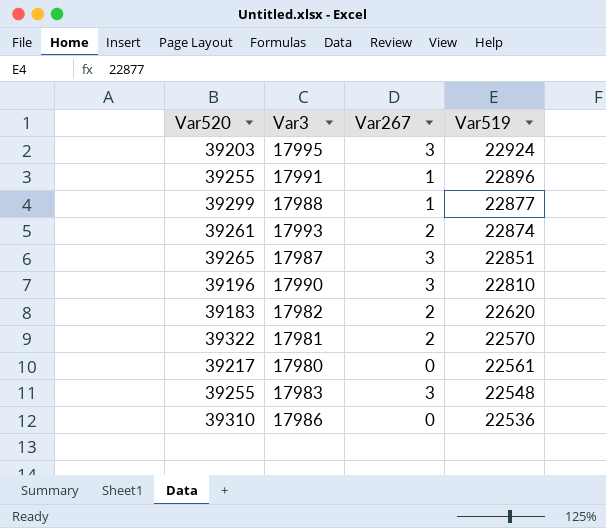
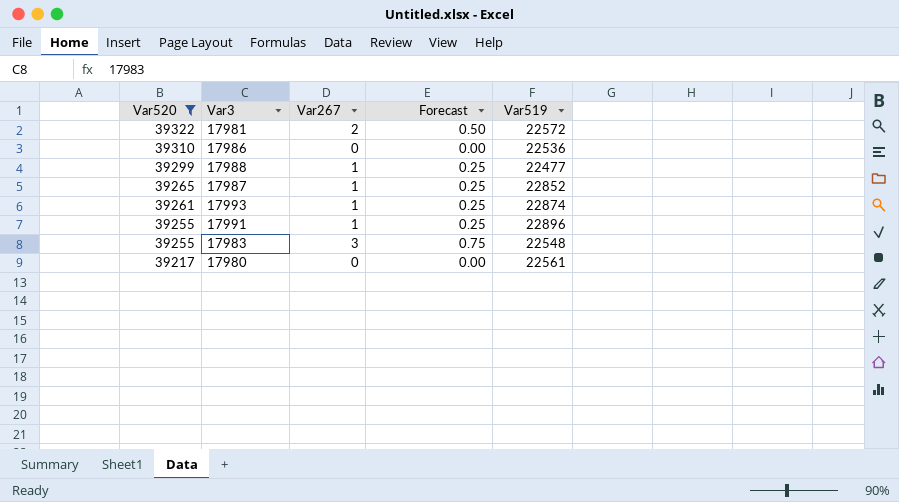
filter: none -> Var520 >= 39217
row order: Var519 descending -> Var520 descending
column Forecast | formula: none -> [Var267] * 0.25
17981 | Var519: 22570 -> 22572
17988 | Var519: 22877 -> 22477
17987 | Var267: 3 -> 1
17987 | Var519: 22851 -> 22852
17993 | Var267: 2 -> 1

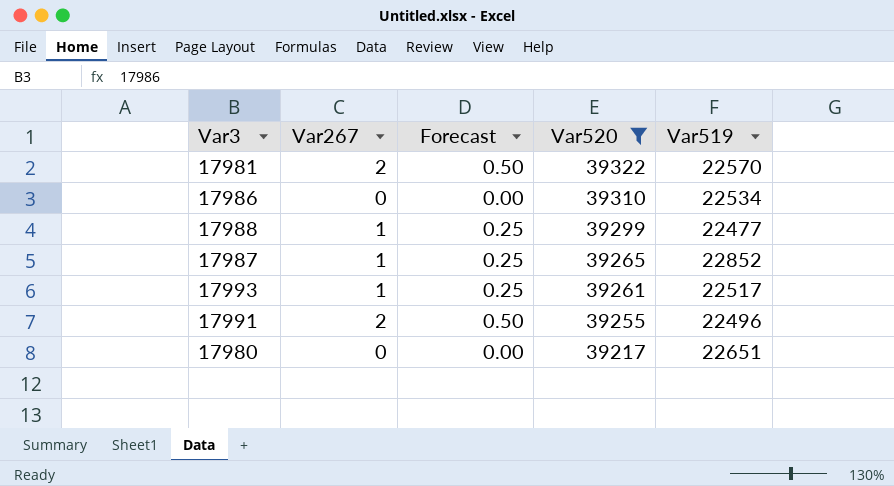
column Var520 | position: 1 -> 4
row 17983: 39255 | 3 | 0.75 | 22548 -> none
17981 | Var519: 22572 -> 22570
17986 | Var519: 22536 -> 22534
17993 | Var519: 22874 -> 22517
17991 | Var267: 1 -> 2
17991 | Forecast: 0.25 -> 0.50
17991 | Var519: 22896 -> 22496
17980 | Var519: 22561 -> 22651

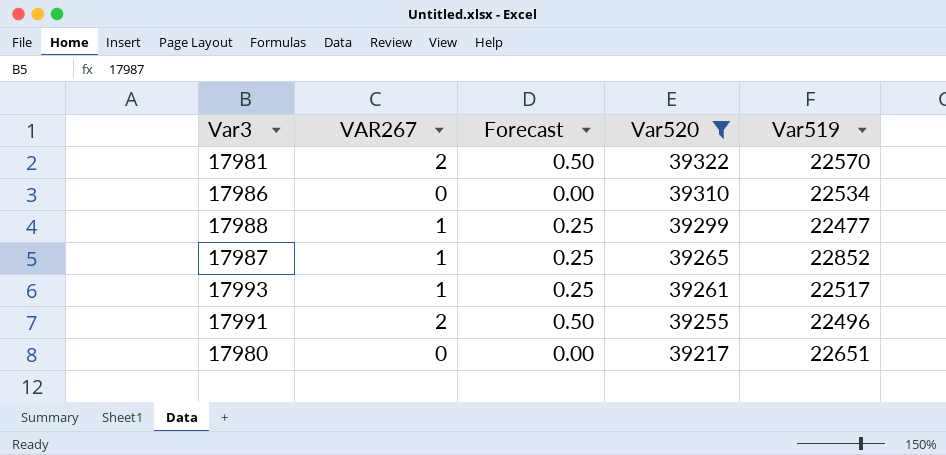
column name: Var267 -> VAR267

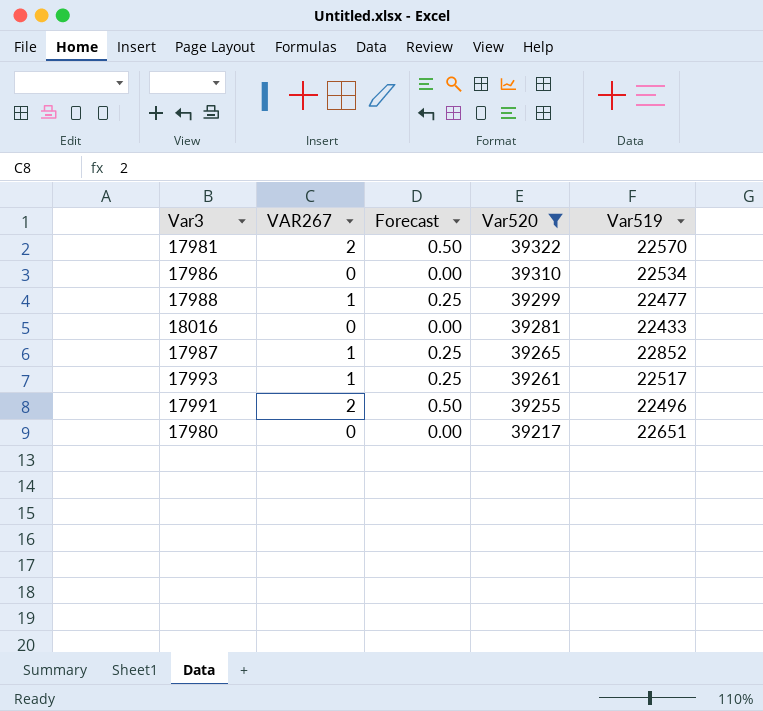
row 18016: none -> 0 | 0.00 | 39281 | 22433

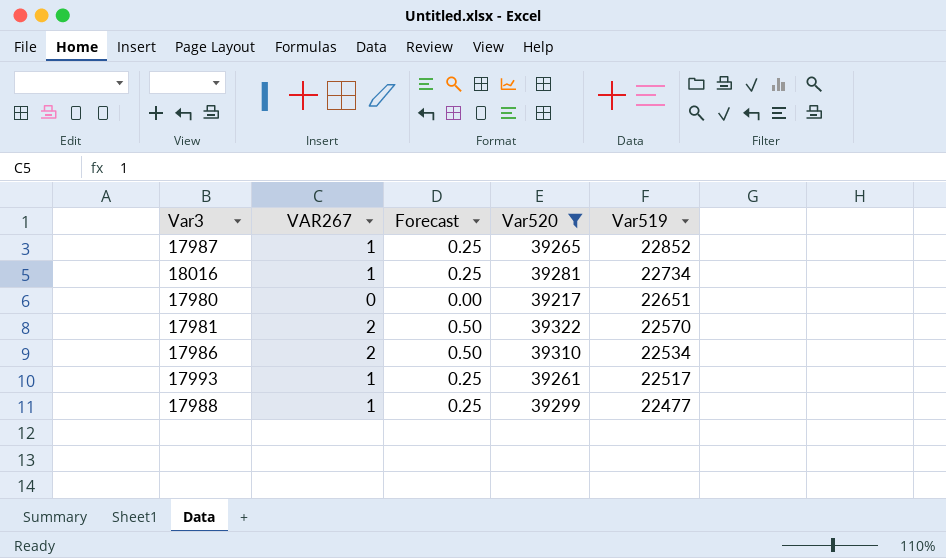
row order: Var520 descending -> Var519 descending
row 17991: 2 | 0.50 | 39255 | 22496 -> none
18016 | VAR267: 0 -> 1
18016 | Forecast: 0.00 -> 0.25
18016 | Var519: 22433 -> 22734
17986 | VAR267: 0 -> 2
17986 | Forecast: 0.00 -> 0.50

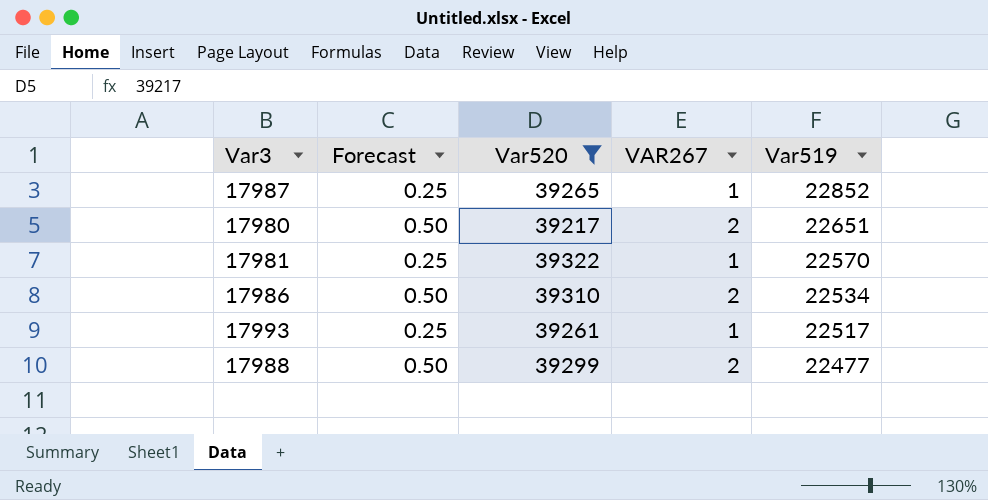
column VAR267 | position: 2 -> 4
row 18016: 1 | 0.25 | 39281 | 22734 -> none
17980 | Forecast: 0.00 -> 0.50
17980 | VAR267: 0 -> 2
17981 | Forecast: 0.50 -> 0.25
17981 | VAR267: 2 -> 1
17988 | Forecast: 0.25 -> 0.50
17988 | VAR267: 1 -> 2

